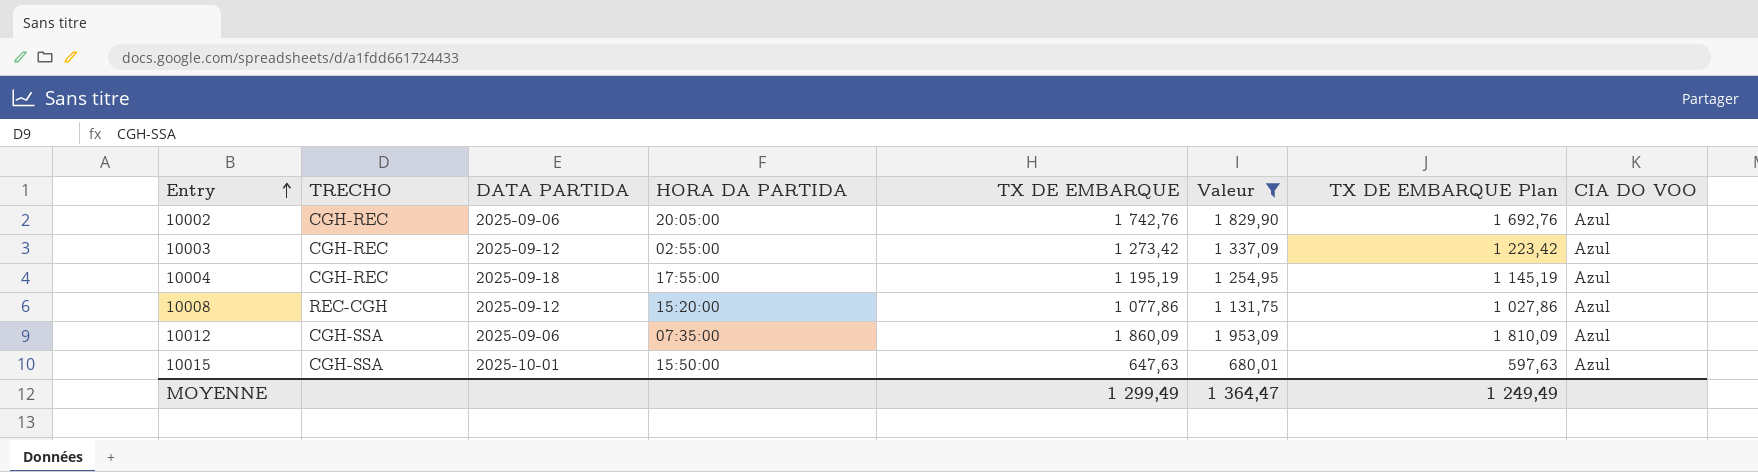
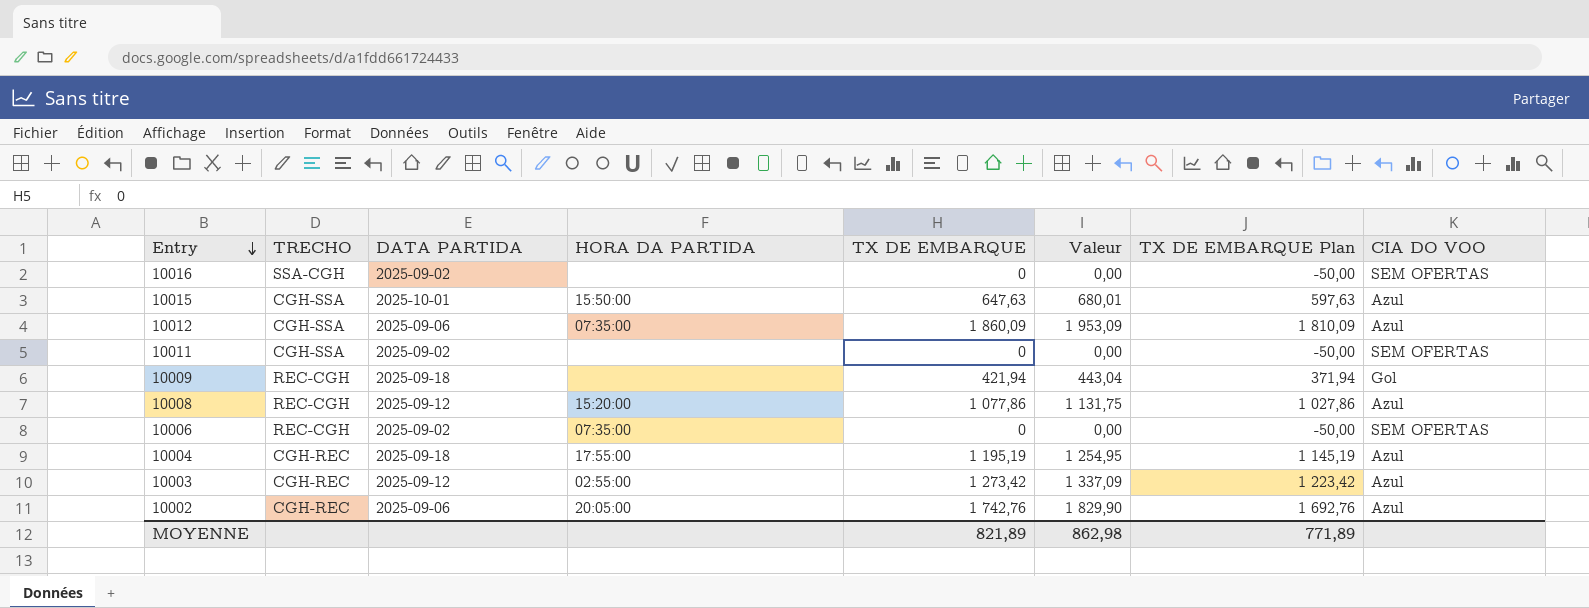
filter: Valeur >= 680,01 -> none
row order: Entry ascending -> Entry descending
MOYENNE | TX DE EMBARQUE: 1 299,49 -> 821,89
MOYENNE | Valeur: 1 364,47 -> 862,98
MOYENNE | TX DE EMBARQUE Plan: 1 249,49 -> 771,89

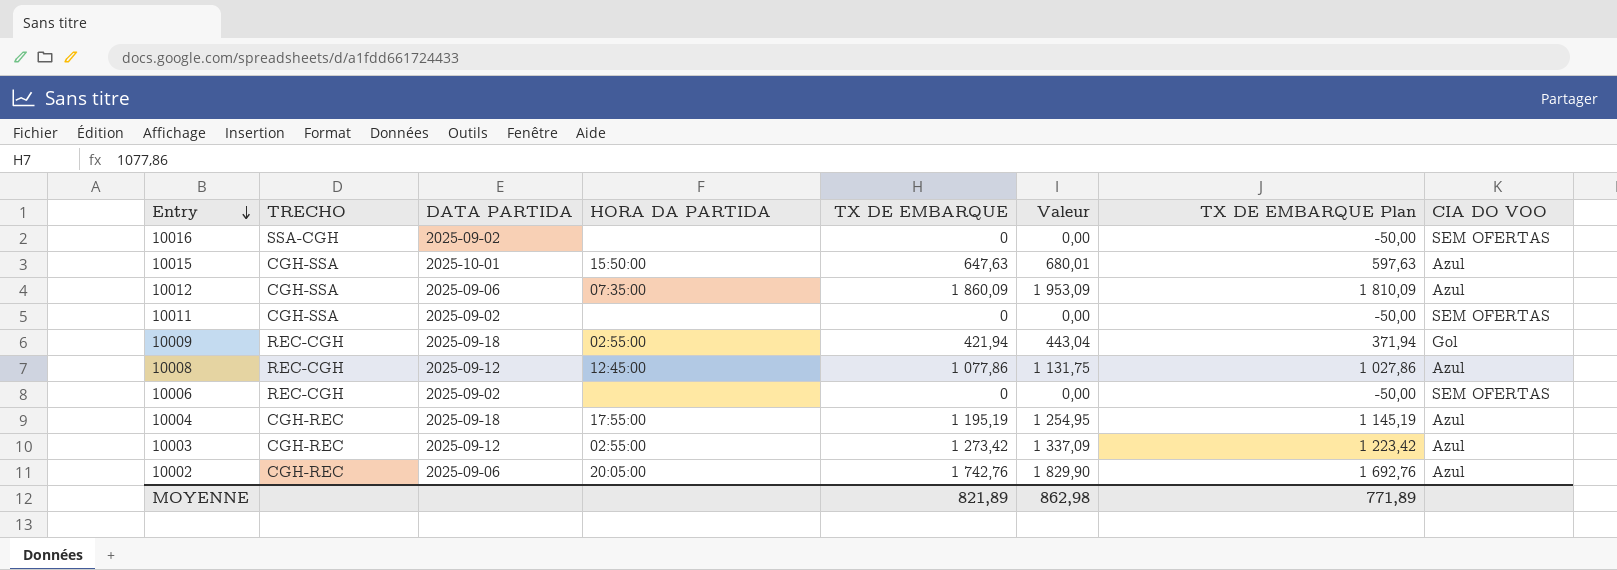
10009 | HORA DA PARTIDA: none -> 02:55:00
10008 | HORA DA PARTIDA: 15:20:00 -> 12:45:00
10006 | HORA DA PARTIDA: 07:35:00 -> none

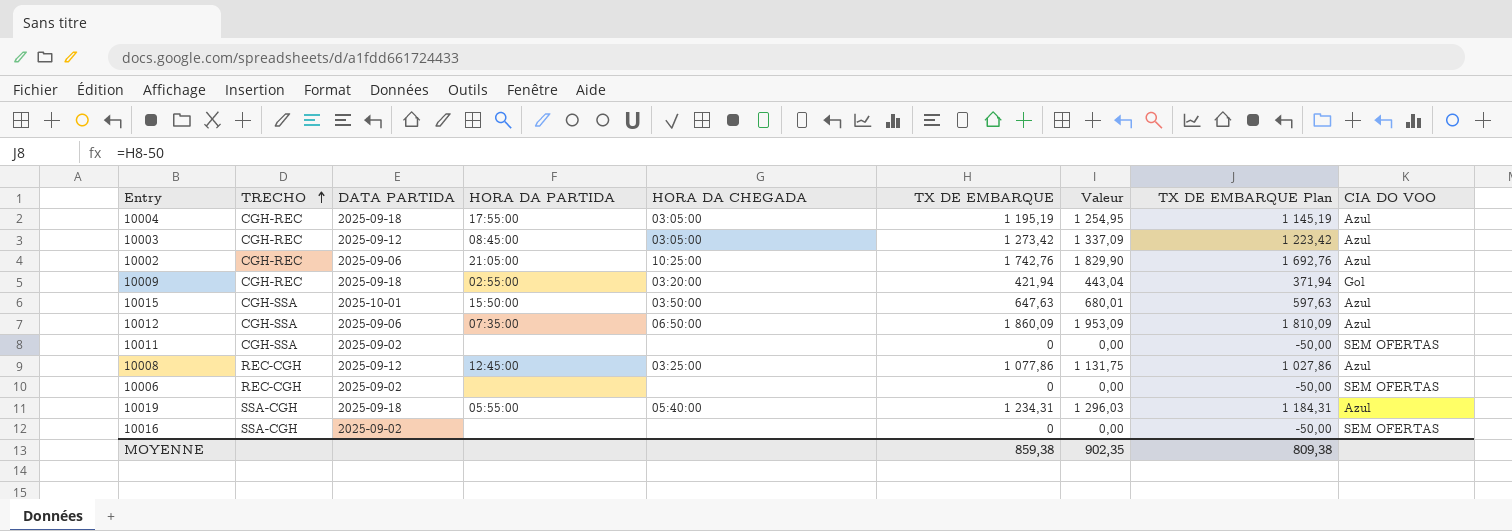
row order: Entry descending -> TRECHO ascending
column HORA DA CHEGADA | position: none -> 5
10003 | HORA DA PARTIDA: 02:55:00 -> 08:45:00
10002 | HORA DA PARTIDA: 20:05:00 -> 21:05:00
10009 | TRECHO: REC-CGH -> CGH-REC
row 10019: none -> SSA-CGH | 2025-09-18 | 05:55:00 | 05:40:00 | 1 234,31 | 1 296,03 | 1 184,31 | Azul
MOYENNE | TX DE EMBARQUE: 821,89 -> 859,38
MOYENNE | Valeur: 862,98 -> 902,35
MOYENNE | TX DE EMBARQUE Plan: 771,89 -> 809,38

